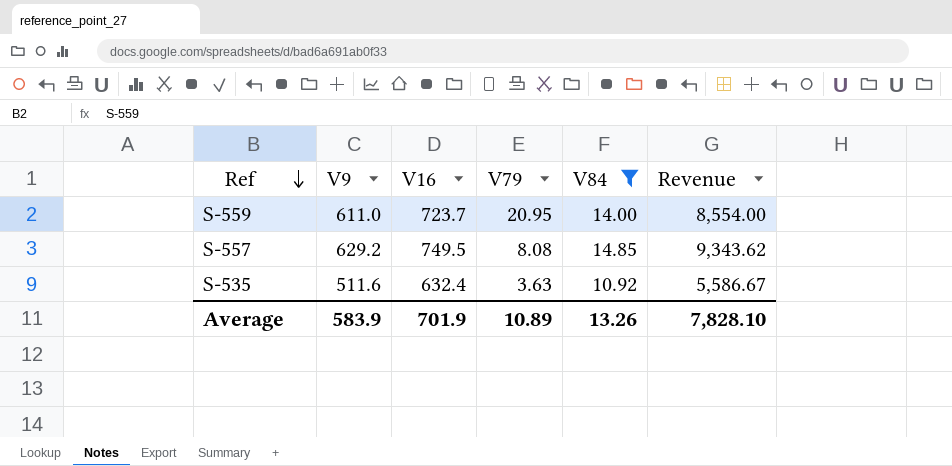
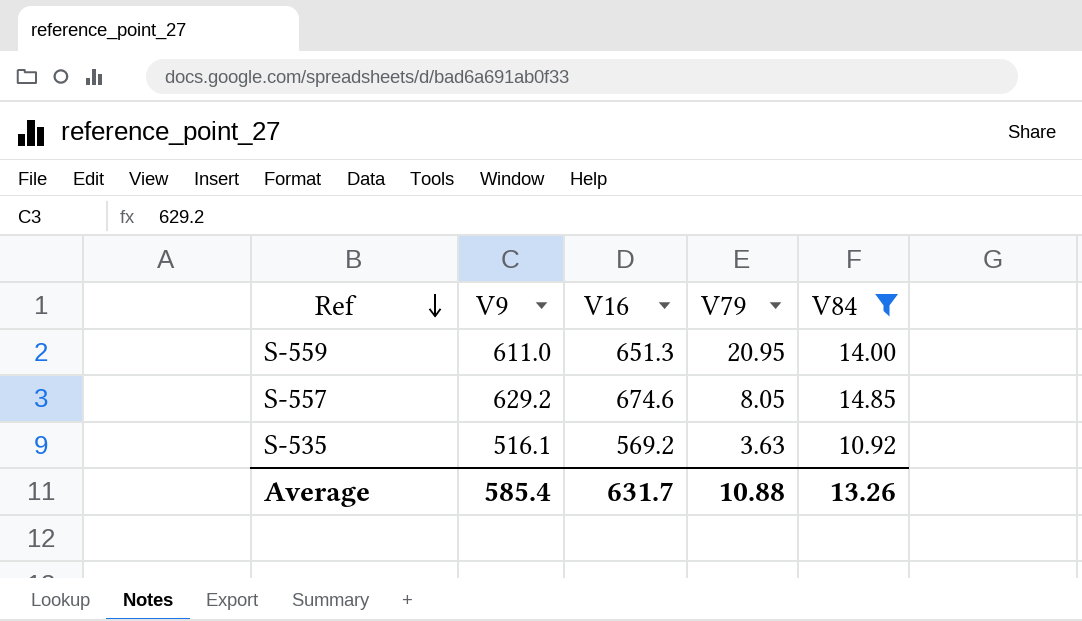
column Revenue | formula: [V9] * [V84] -> none
S-559 | V16: 723.7 -> 651.3
S-557 | V16: 749.5 -> 674.6
S-557 | V79: 8.08 -> 8.05
S-535 | V9: 511.6 -> 516.1
S-535 | V16: 632.4 -> 569.2
Average | V9: 583.9 -> 585.4
Average | V16: 701.9 -> 631.7
Average | V79: 10.89 -> 10.88

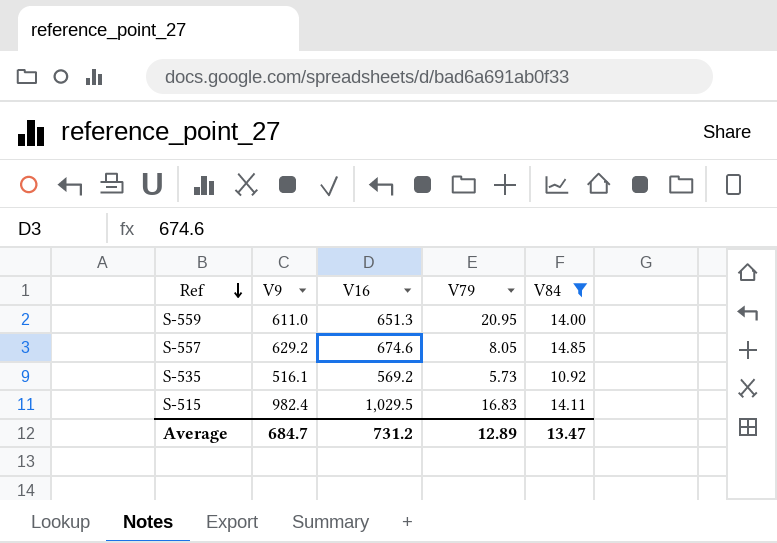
S-535 | V79: 3.63 -> 5.73
row S-515: none -> 982.4 | 1,029.5 | 16.83 | 14.11
Average | V9: 585.4 -> 684.7
Average | V16: 631.7 -> 731.2
Average | V79: 10.88 -> 12.89
Average | V84: 13.26 -> 13.47

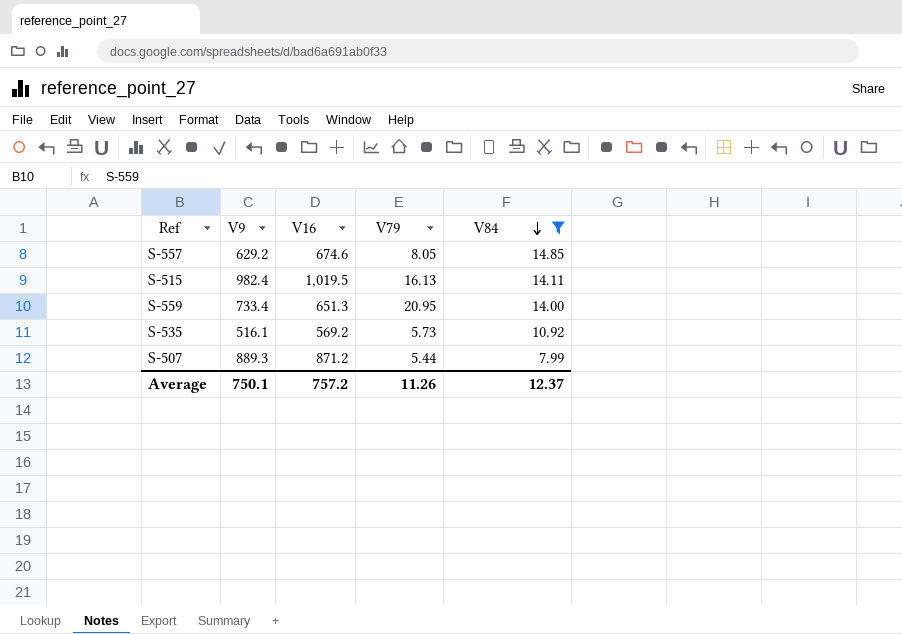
row order: Ref descending -> V84 descending
S-515 | V16: 1,029.5 -> 1,019.5
S-515 | V79: 16.83 -> 16.13
S-559 | V9: 611.0 -> 733.4
row S-507: none -> 889.3 | 871.2 | 5.44 | 7.99
Average | V9: 684.7 -> 750.1
Average | V16: 731.2 -> 757.2
Average | V79: 12.89 -> 11.26
Average | V84: 13.47 -> 12.37

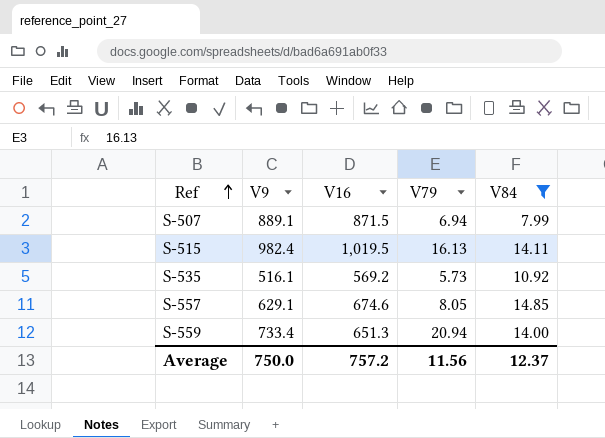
row order: V84 descending -> Ref ascending
S-507 | V9: 889.3 -> 889.1
S-507 | V16: 871.2 -> 871.5
S-507 | V79: 5.44 -> 6.94
S-557 | V9: 629.2 -> 629.1
S-559 | V79: 20.95 -> 20.94
Average | V9: 750.1 -> 750.0
Average | V79: 11.26 -> 11.56

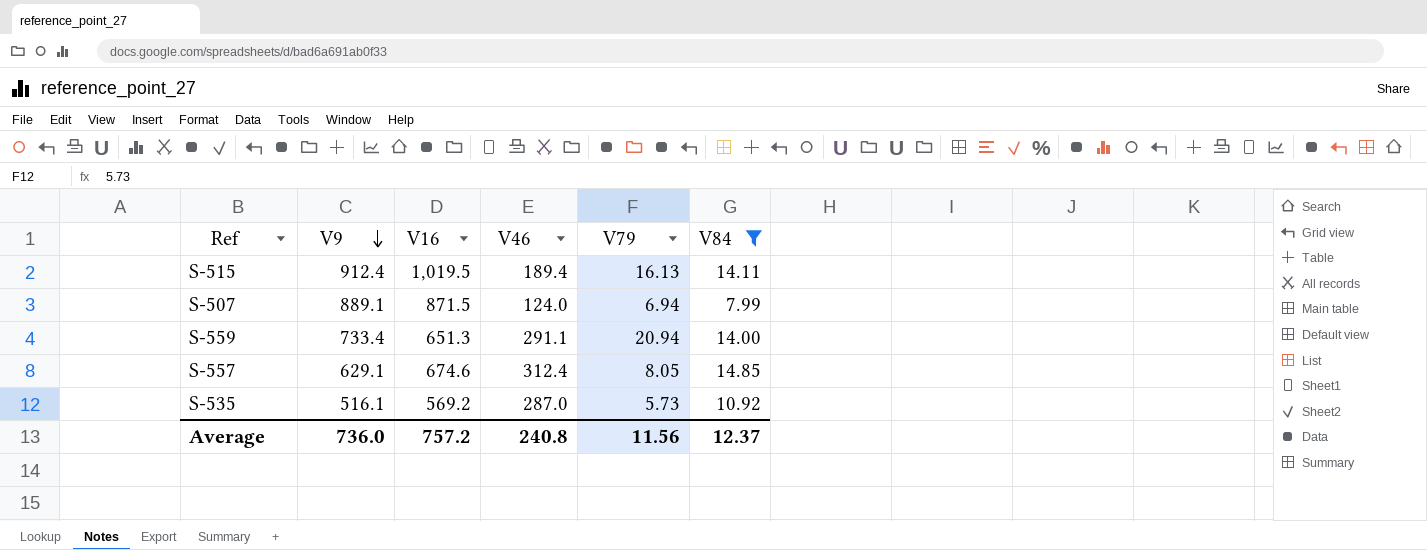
row order: Ref ascending -> V9 descending
column V46 | position: none -> 4
S-515 | V9: 982.4 -> 912.4
Average | V9: 750.0 -> 736.0

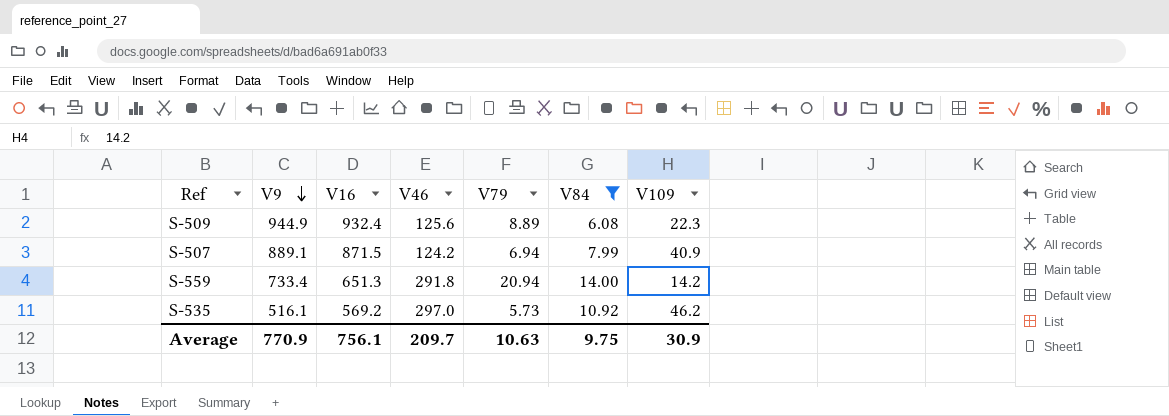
column V109 | position: none -> 7
row S-515: 912.4 | 1,019.5 | 189.4 | 16.13 | 14.11 -> none
row S-557: 629.1 | 674.6 | 312.4 | 8.05 | 14.85 -> none
row S-509: none -> 944.9 | 932.4 | 125.6 | 8.89 | 6.08 | 22.3
S-507 | V46: 124.0 -> 124.2
S-559 | V46: 291.1 -> 291.8
S-535 | V46: 287.0 -> 297.0
Average | V9: 736.0 -> 770.9
Average | V16: 757.2 -> 756.1
Average | V46: 240.8 -> 209.7
Average | V79: 11.56 -> 10.63
Average | V84: 12.37 -> 9.75

